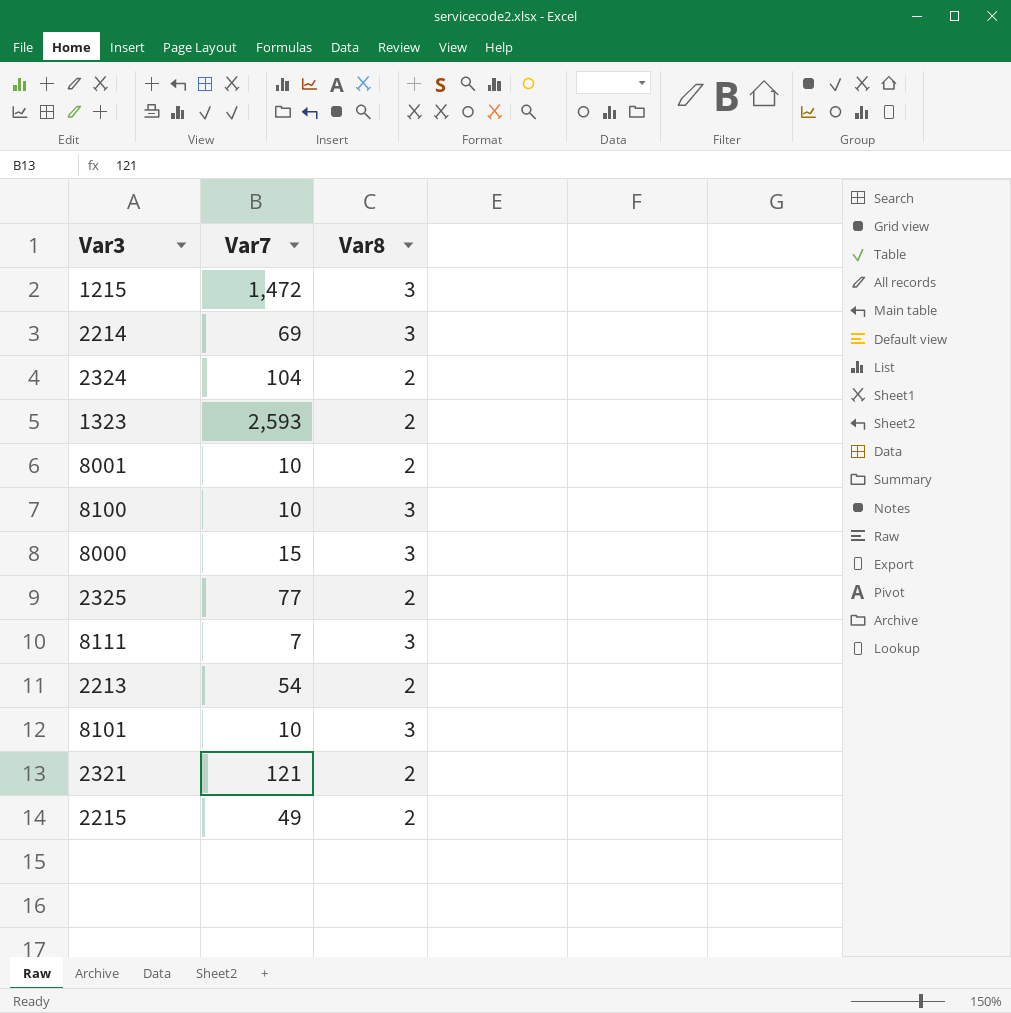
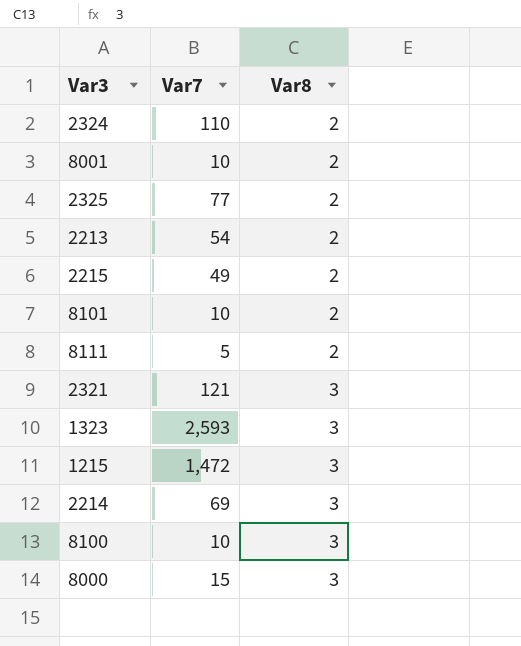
row order: none -> Var8 ascending
2324 | Var7: 104 -> 110
8101 | Var8: 3 -> 2
8111 | Var7: 7 -> 5
8111 | Var8: 3 -> 2
2321 | Var8: 2 -> 3
1323 | Var8: 2 -> 3

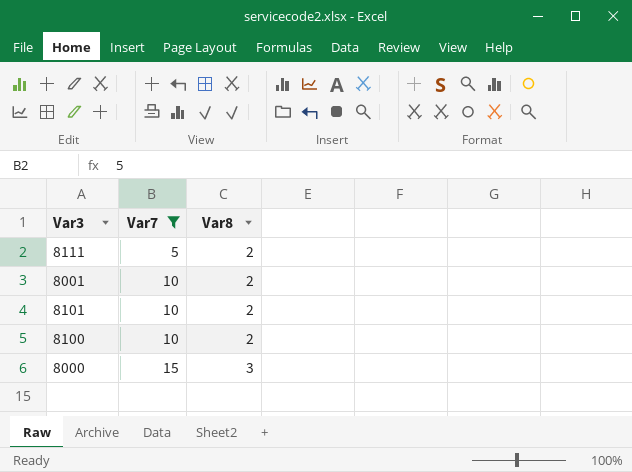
filter: none -> Var7 <= 15
row order: Var8 ascending -> Var7 ascending
8100 | Var8: 3 -> 2

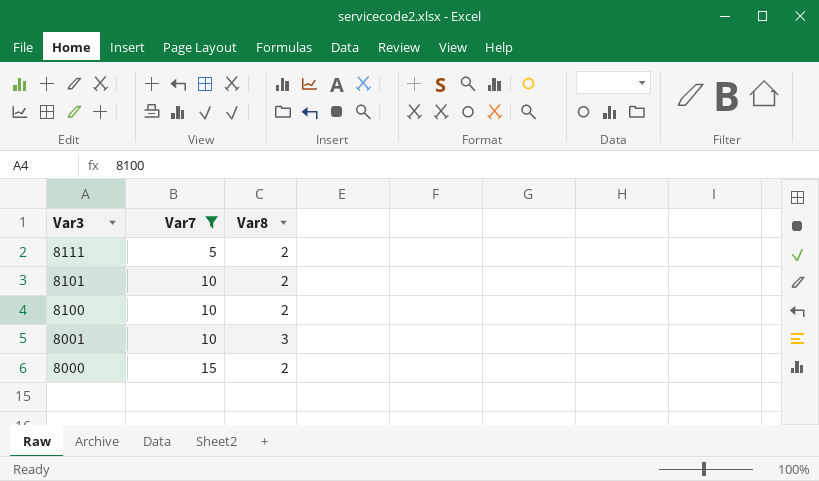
row order: Var7 ascending -> Var3 descending
8001 | Var8: 2 -> 3
8000 | Var8: 3 -> 2

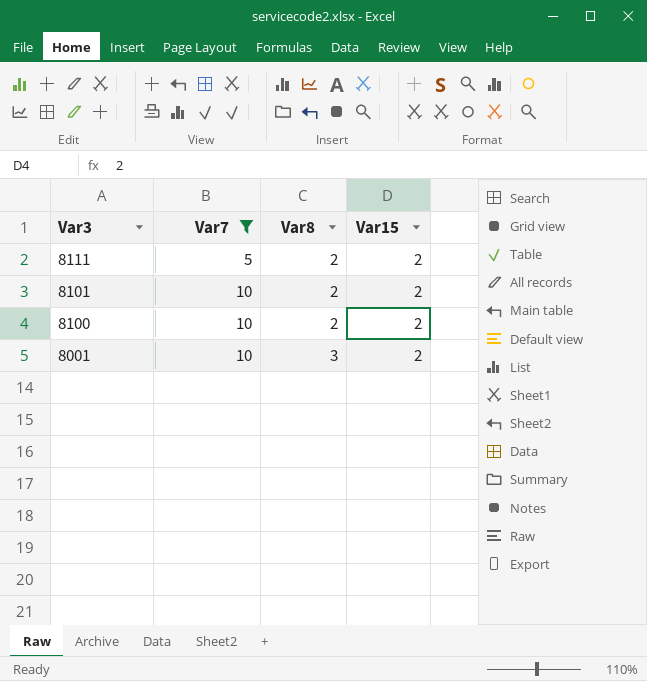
column Var15 | position: none -> 4
row 8000: 15 | 2 -> none

